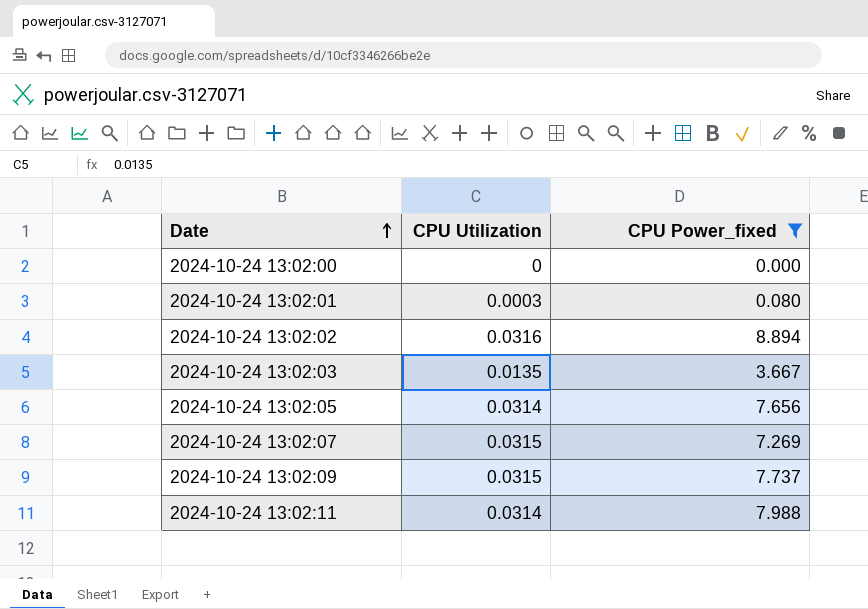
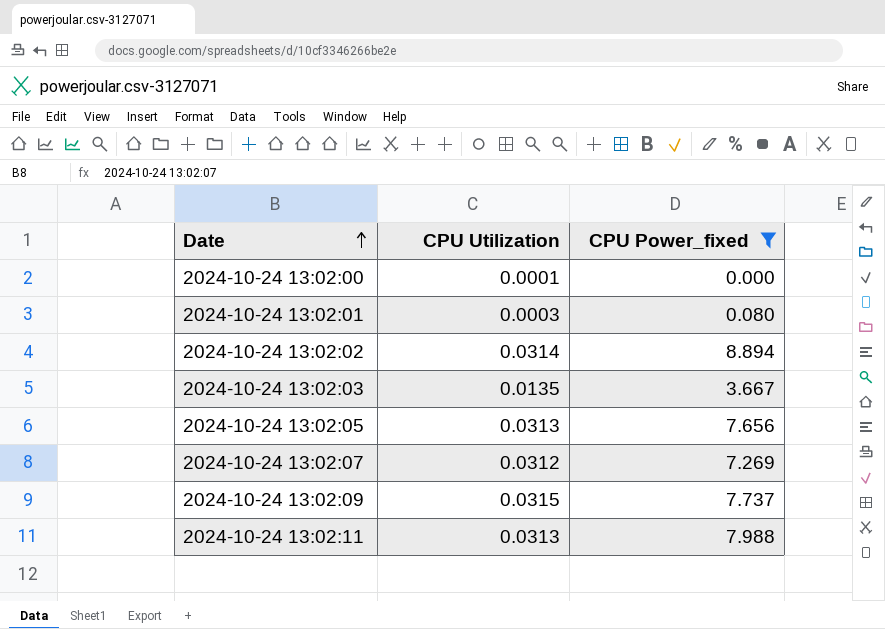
2024-10-24 13:02:00 | CPU Utilization: 0 -> 0.0001
2024-10-24 13:02:02 | CPU Utilization: 0.0316 -> 0.0314
2024-10-24 13:02:05 | CPU Utilization: 0.0314 -> 0.0313
2024-10-24 13:02:07 | CPU Utilization: 0.0315 -> 0.0312
2024-10-24 13:02:11 | CPU Utilization: 0.0314 -> 0.0313

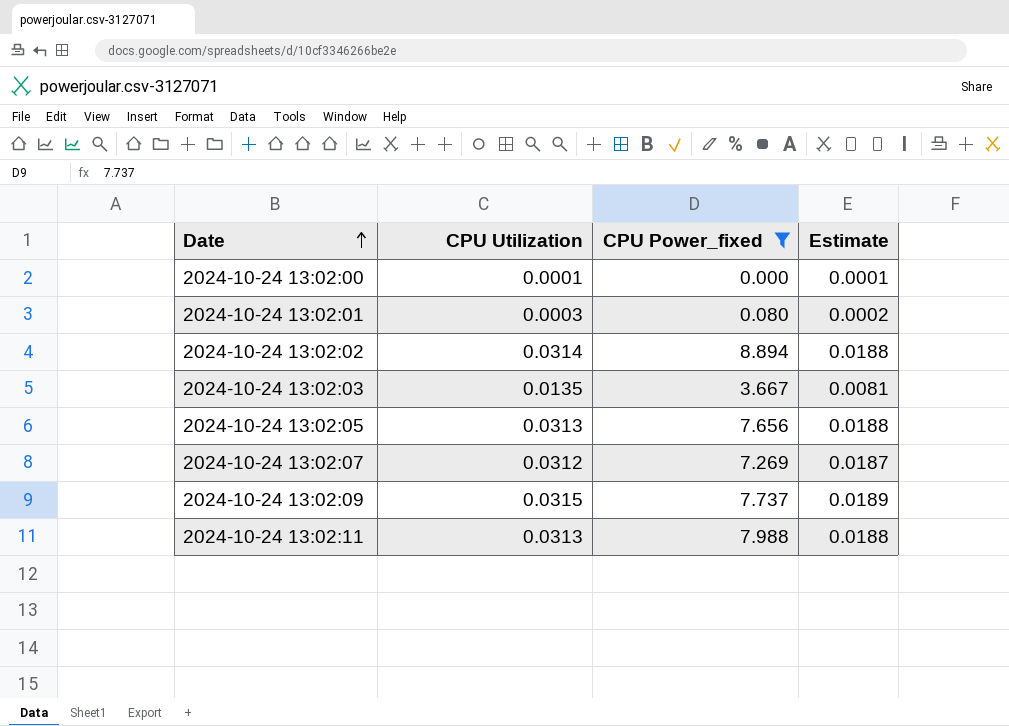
column Estimate | formula: none -> [CPU Utilization] * 0.6

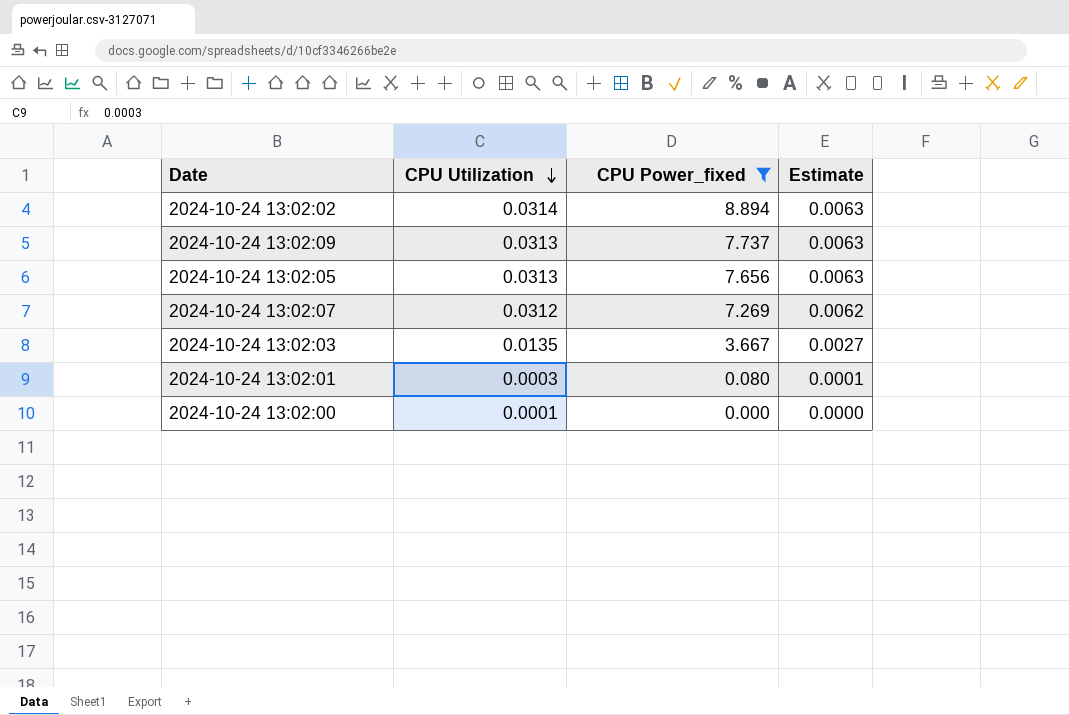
row order: Date ascending -> CPU Utilization descending
column Estimate | formula: [CPU Utilization] * 0.6 -> [CPU Utilization] * 0.2
row 2024-10-24 13:02:11: 0.0313 | 7.988 | 0.0188 -> none
2024-10-24 13:02:09 | CPU Utilization: 0.0315 -> 0.0313

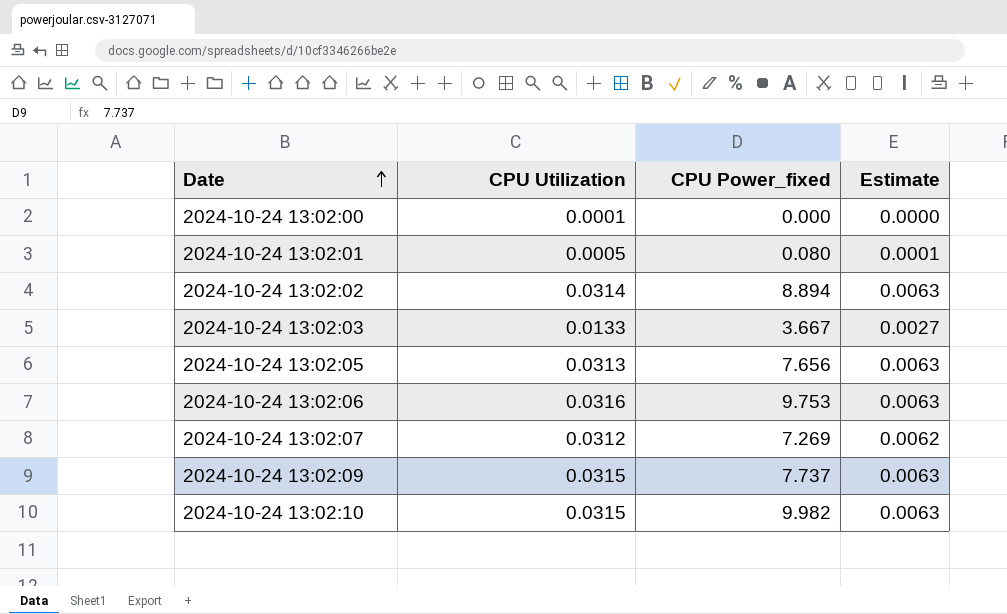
filter: CPU Power_fixed <= 8.894 -> none
row order: CPU Utilization descending -> Date ascending
2024-10-24 13:02:01 | CPU Utilization: 0.0003 -> 0.0005
2024-10-24 13:02:03 | CPU Utilization: 0.0135 -> 0.0133
2024-10-24 13:02:09 | CPU Utilization: 0.0313 -> 0.0315

